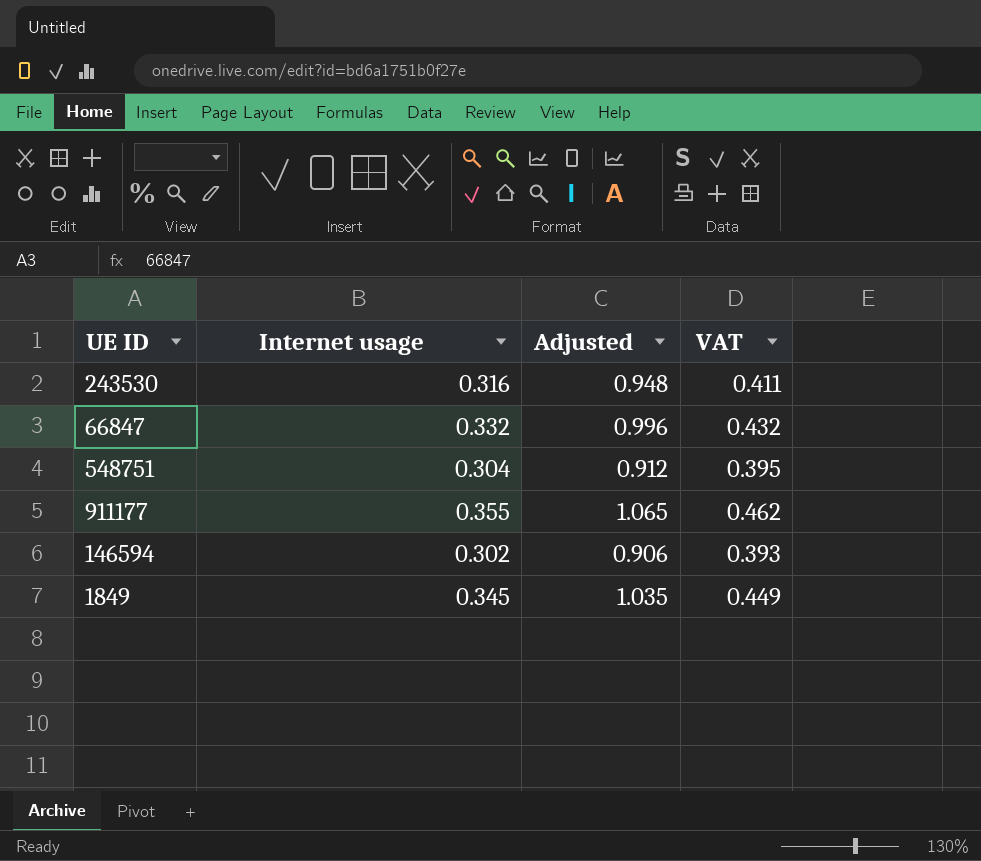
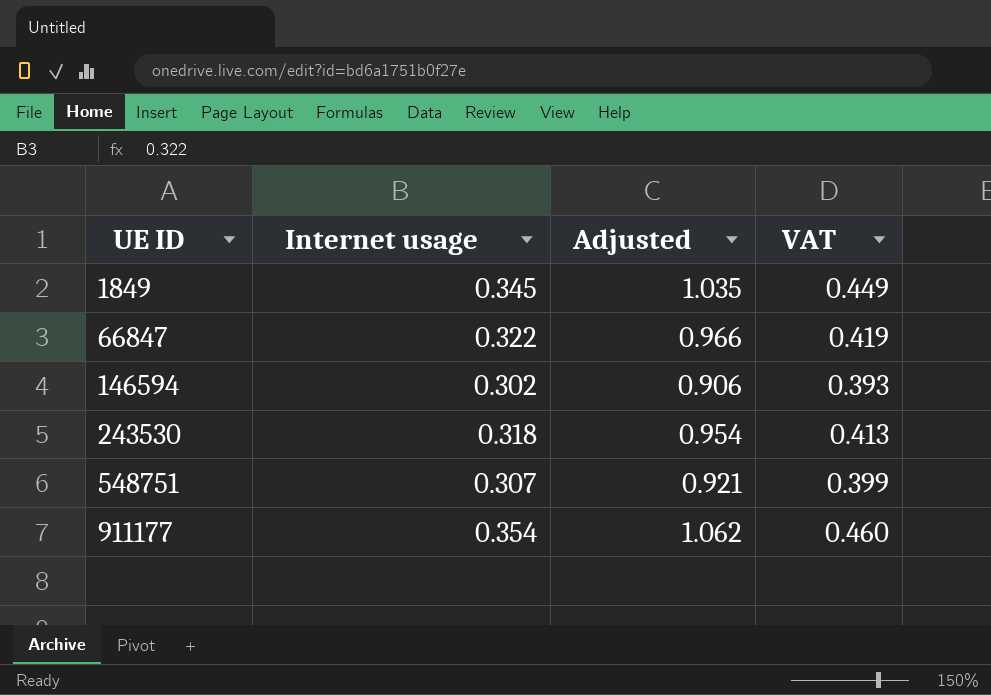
row order: none -> UE ID ascending
66847 | Internet usage: 0.332 -> 0.322
66847 | Adjusted: 0.996 -> 0.966
66847 | VAT: 0.432 -> 0.419
243530 | Internet usage: 0.316 -> 0.318
243530 | Adjusted: 0.948 -> 0.954
243530 | VAT: 0.411 -> 0.413
548751 | Internet usage: 0.304 -> 0.307
548751 | Adjusted: 0.912 -> 0.921
548751 | VAT: 0.395 -> 0.399
911177 | Internet usage: 0.355 -> 0.354
911177 | Adjusted: 1.065 -> 1.062
911177 | VAT: 0.462 -> 0.460

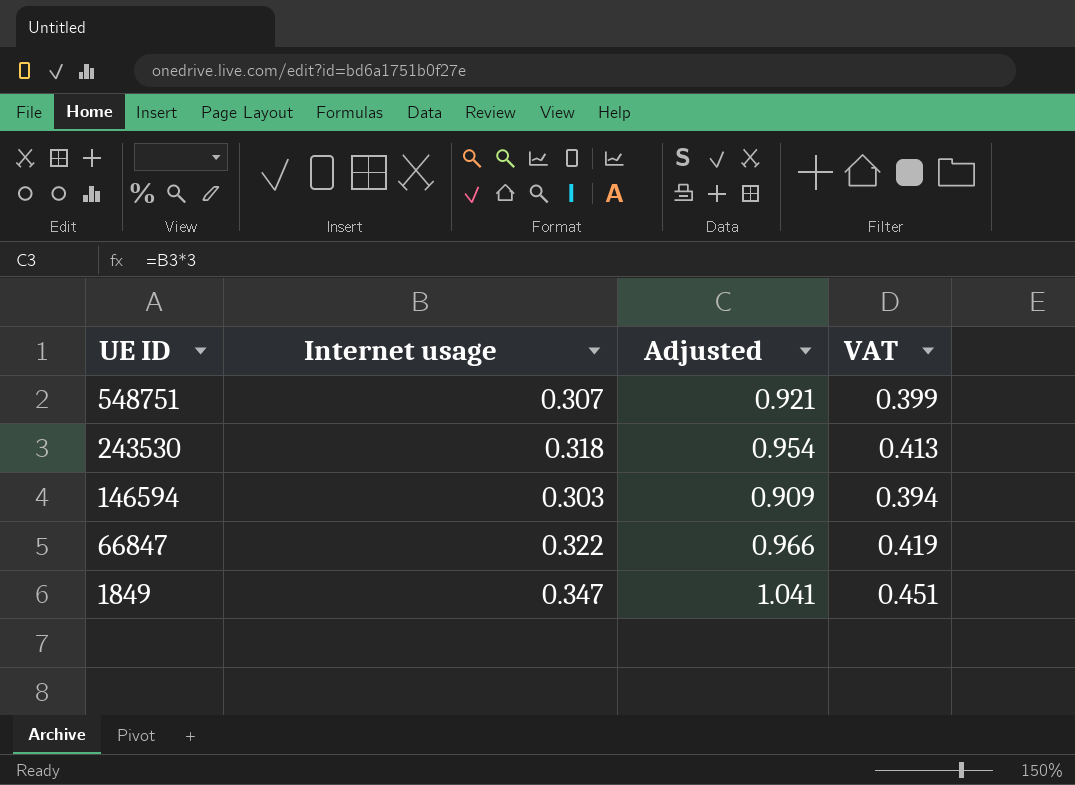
row order: UE ID ascending -> UE ID descending
row 911177: 0.354 | 1.062 | 0.460 -> none
146594 | Internet usage: 0.302 -> 0.303
146594 | Adjusted: 0.906 -> 0.909
146594 | VAT: 0.393 -> 0.394
1849 | Internet usage: 0.345 -> 0.347
1849 | Adjusted: 1.035 -> 1.041
1849 | VAT: 0.449 -> 0.451

